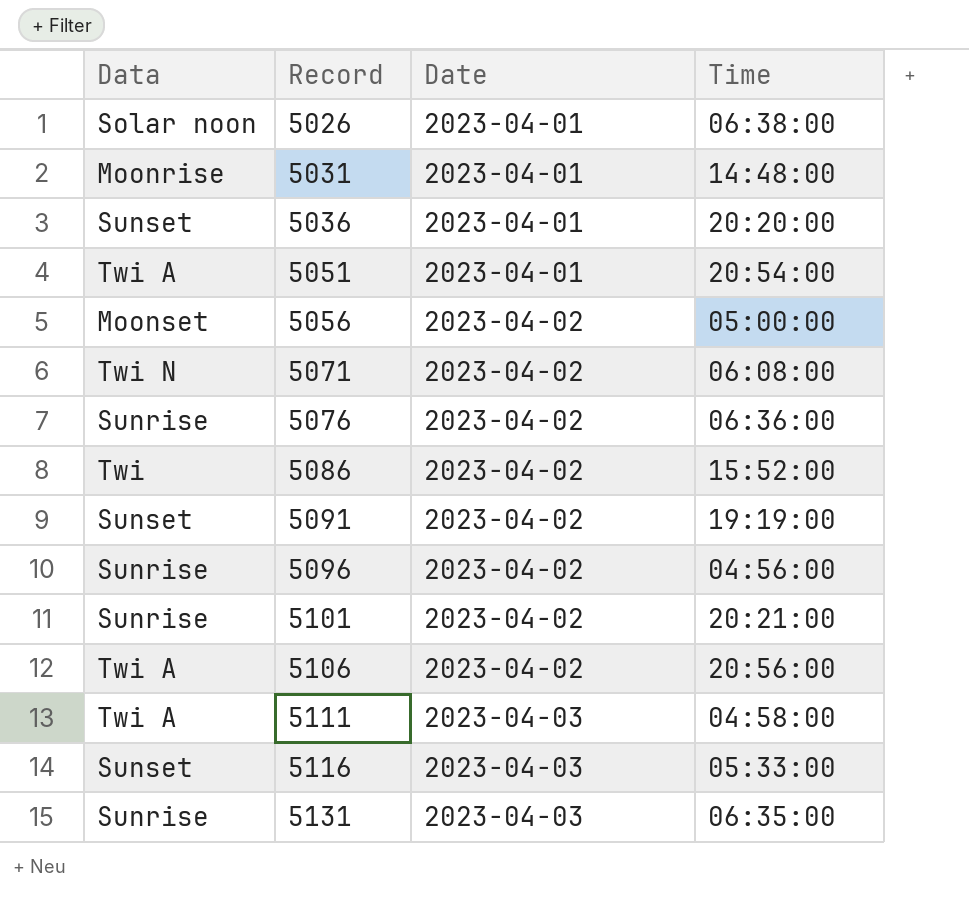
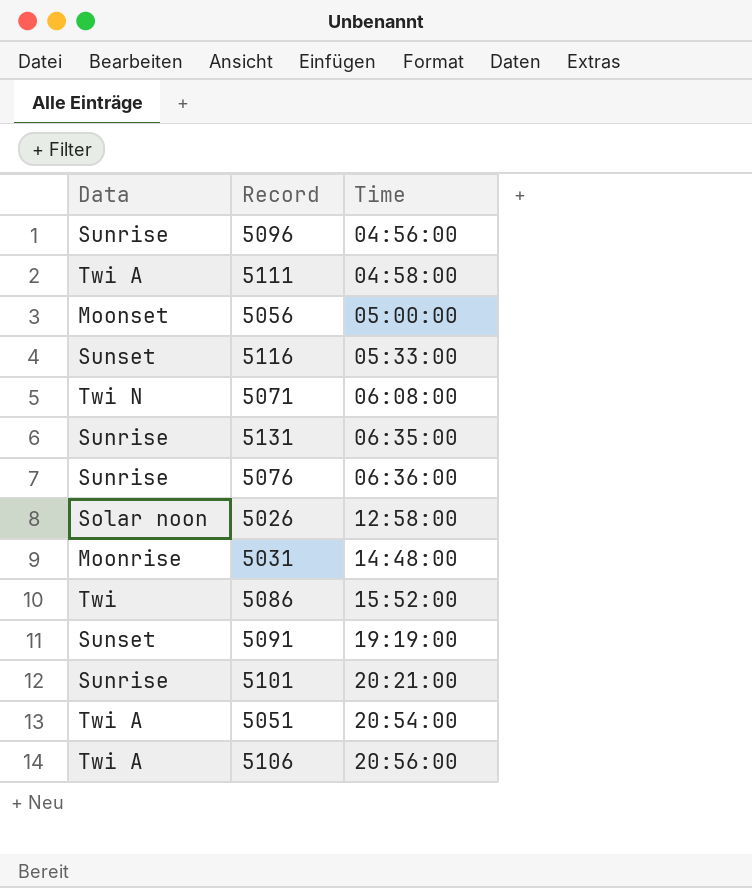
row order: Record ascending -> Time ascending
column Date | position: 3 -> none
row 5036: Sunset | 2023-04-01 | 20:20:00 -> none
5026 | Time: 06:38:00 -> 12:58:00

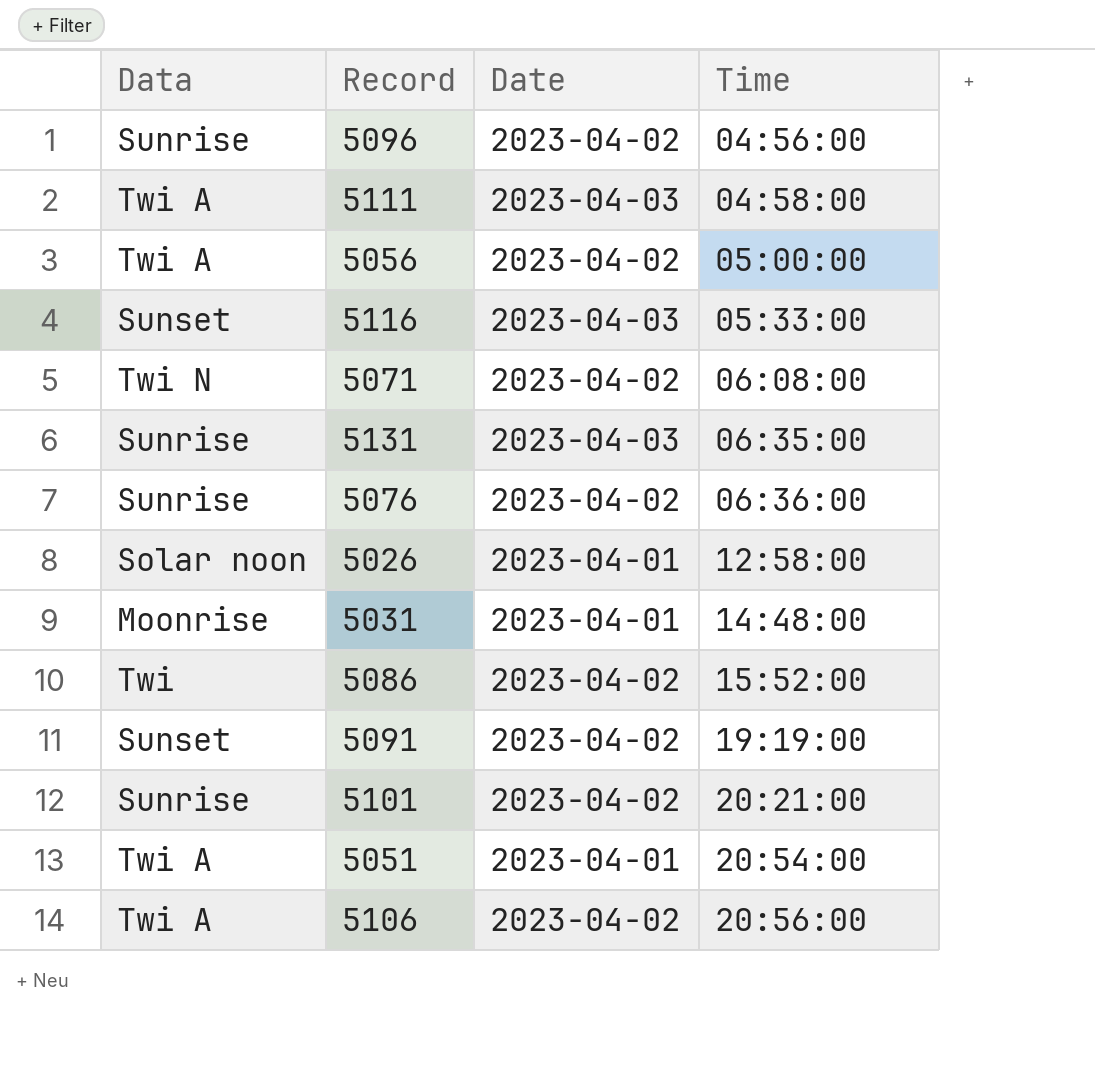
column Date | position: none -> 3
5056 | Data: Moonset -> Twi A

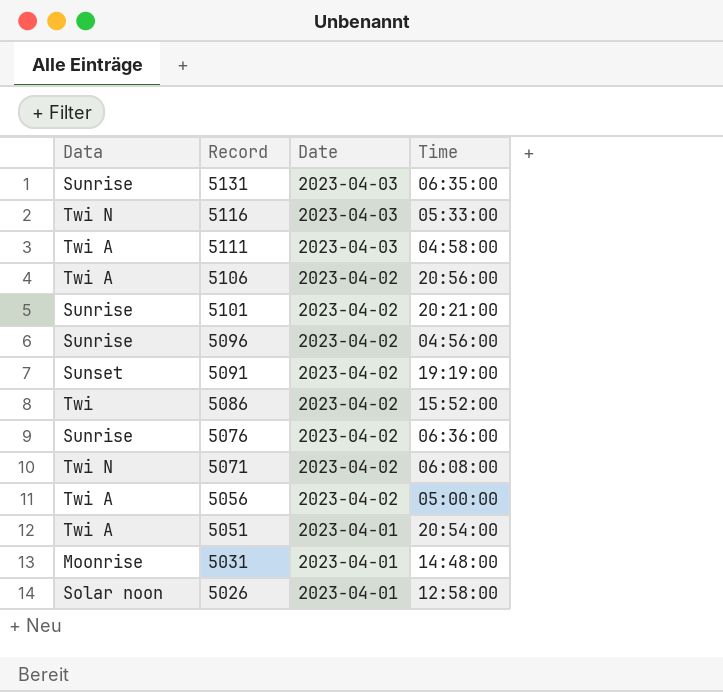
row order: Time ascending -> Record descending
5116 | Data: Sunset -> Twi N

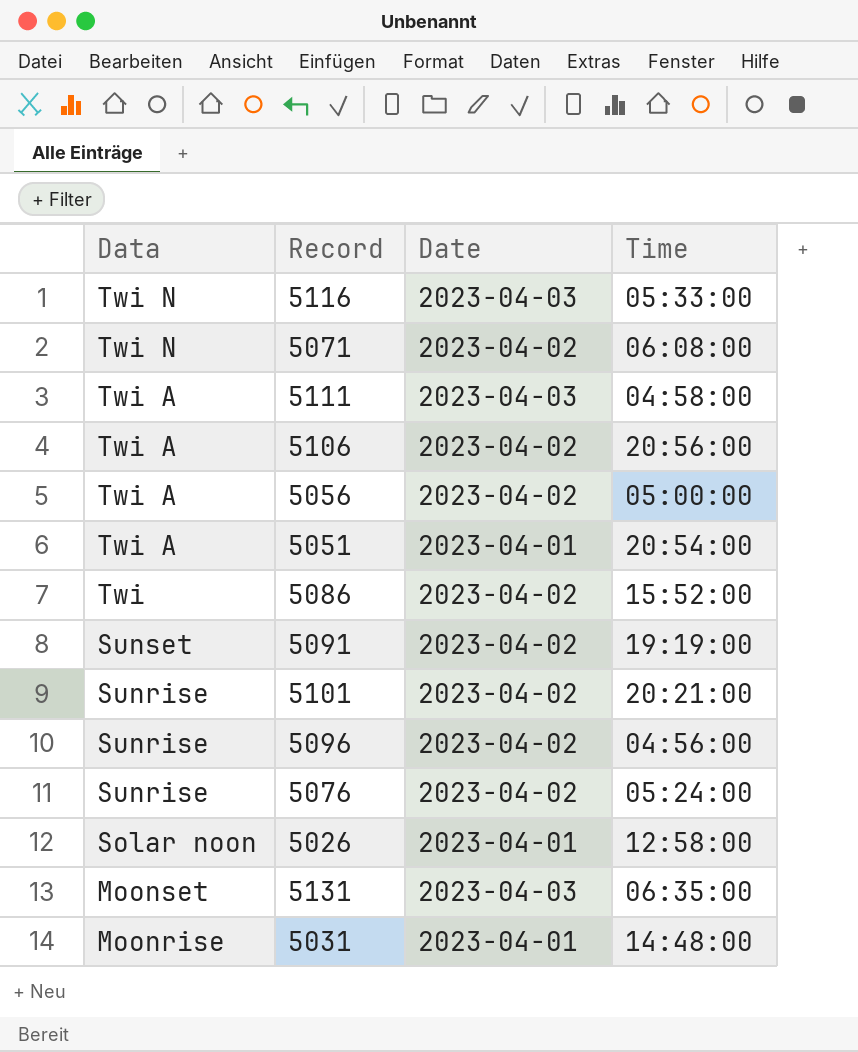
row order: Record descending -> Data descending
5076 | Time: 06:36:00 -> 05:24:00
5131 | Data: Sunrise -> Moonset

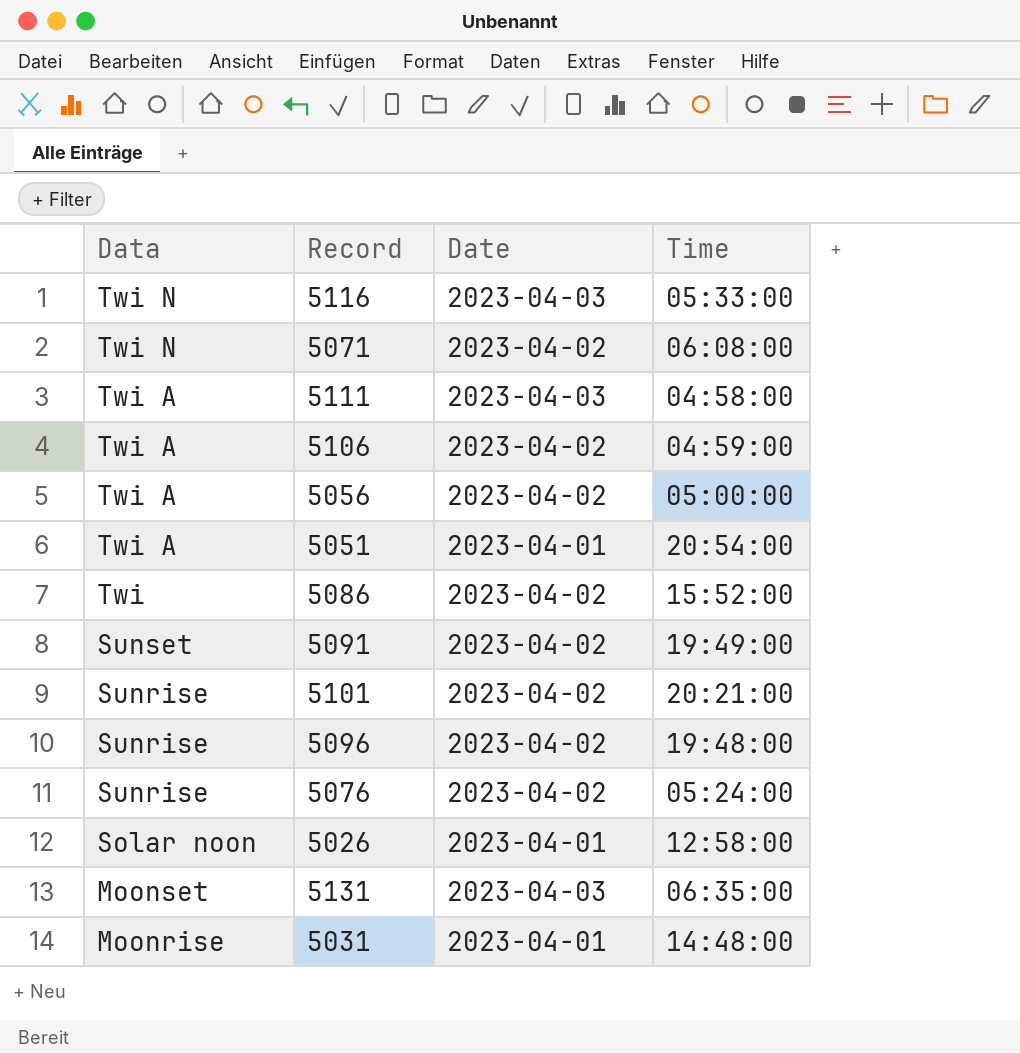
5106 | Time: 20:56:00 -> 04:59:00
5091 | Time: 19:19:00 -> 19:49:00
5096 | Time: 04:56:00 -> 19:48:00

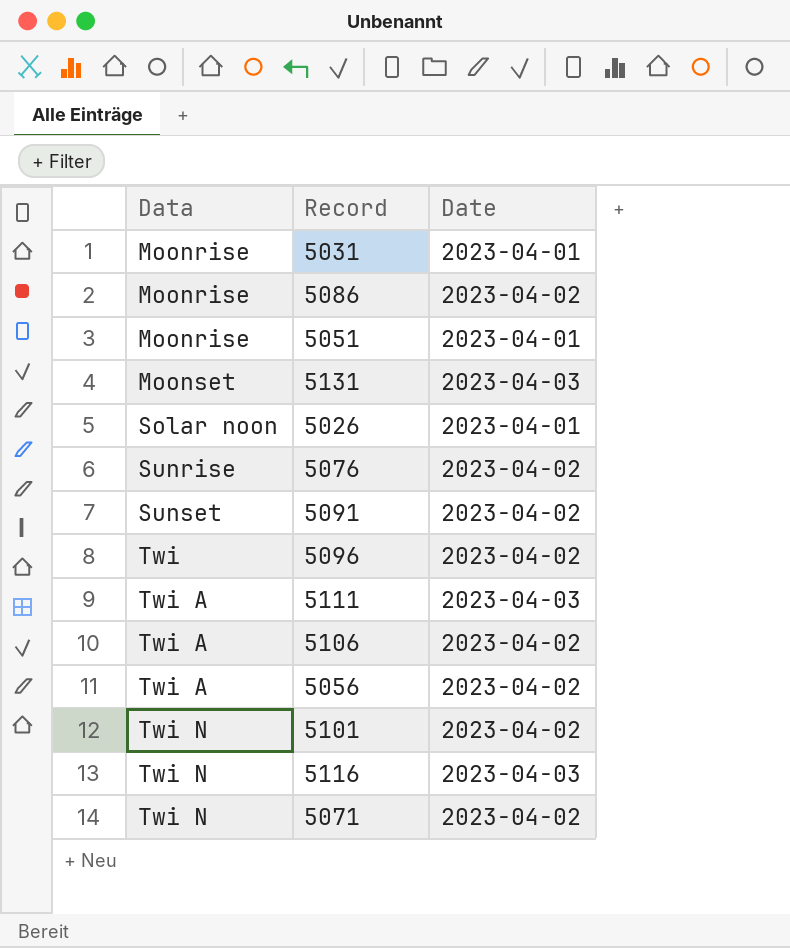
row order: Data descending -> Data ascending
column Time | position: 4 -> none
5086 | Data: Twi -> Moonrise
5051 | Data: Twi A -> Moonrise
5096 | Data: Sunrise -> Twi
5101 | Data: Sunrise -> Twi N

